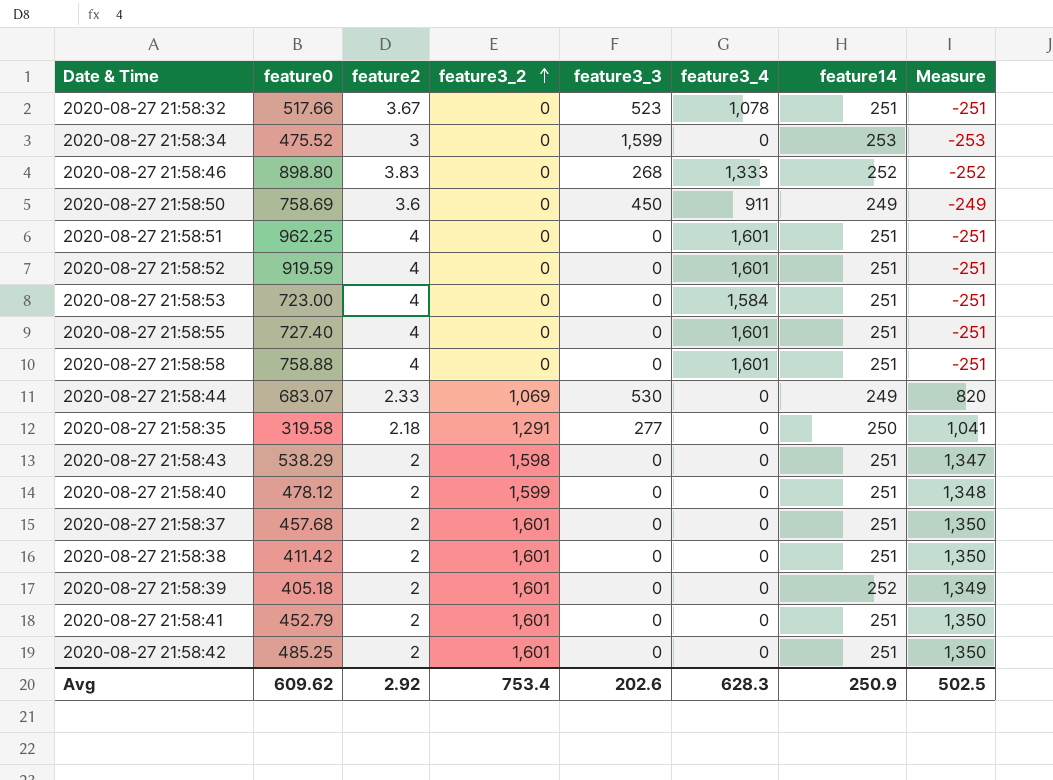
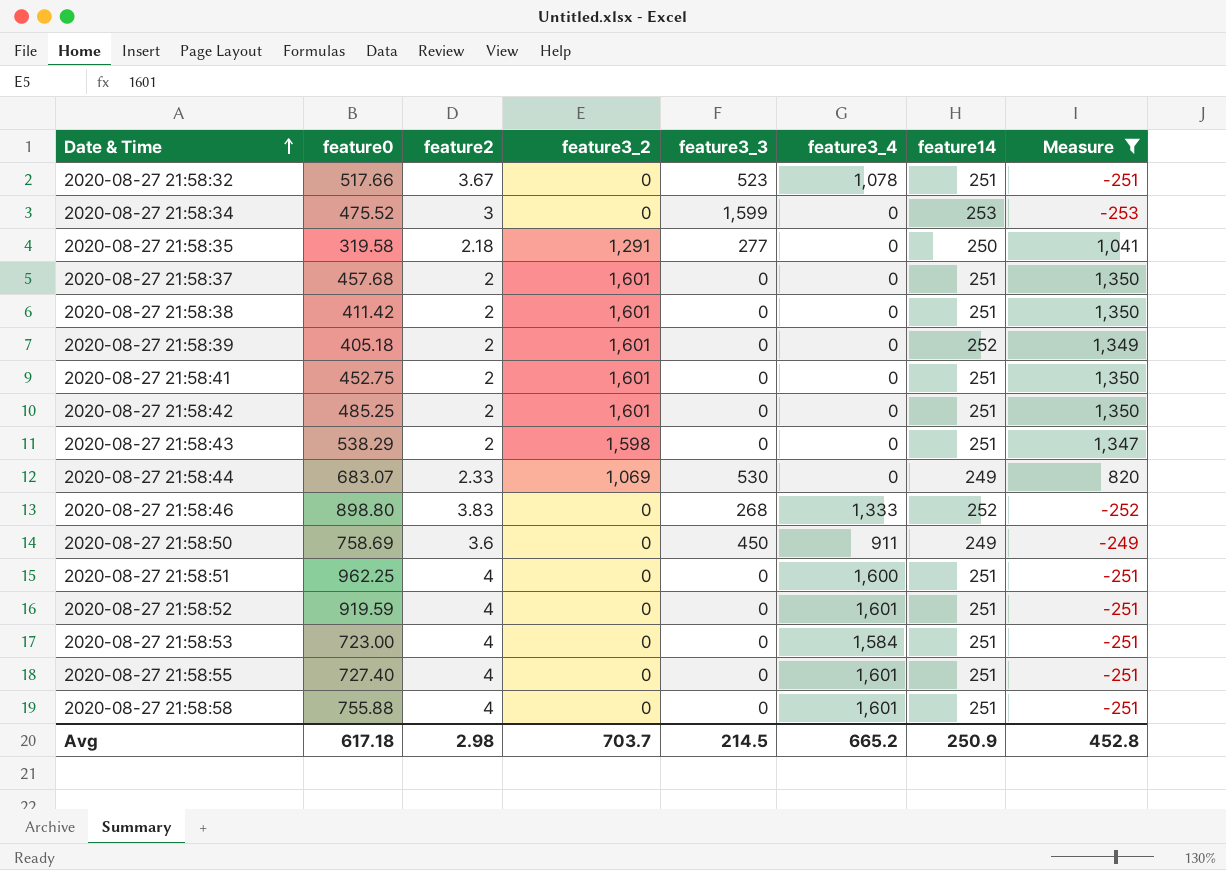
filter: none -> Measure != 1,348
row order: feature3_2 ascending -> Date & Time ascending
2020-08-27 21:58:41 | feature0: 452.79 -> 452.75
2020-08-27 21:58:51 | feature3_4: 1,601 -> 1,600
2020-08-27 21:58:58 | feature0: 758.88 -> 755.88
Avg | feature0: 609.62 -> 617.18
Avg | feature2: 2.92 -> 2.98
Avg | feature3_2: 753.4 -> 703.7
Avg | feature3_3: 202.6 -> 214.5
Avg | feature3_4: 628.3 -> 665.2
Avg | Measure: 502.5 -> 452.8

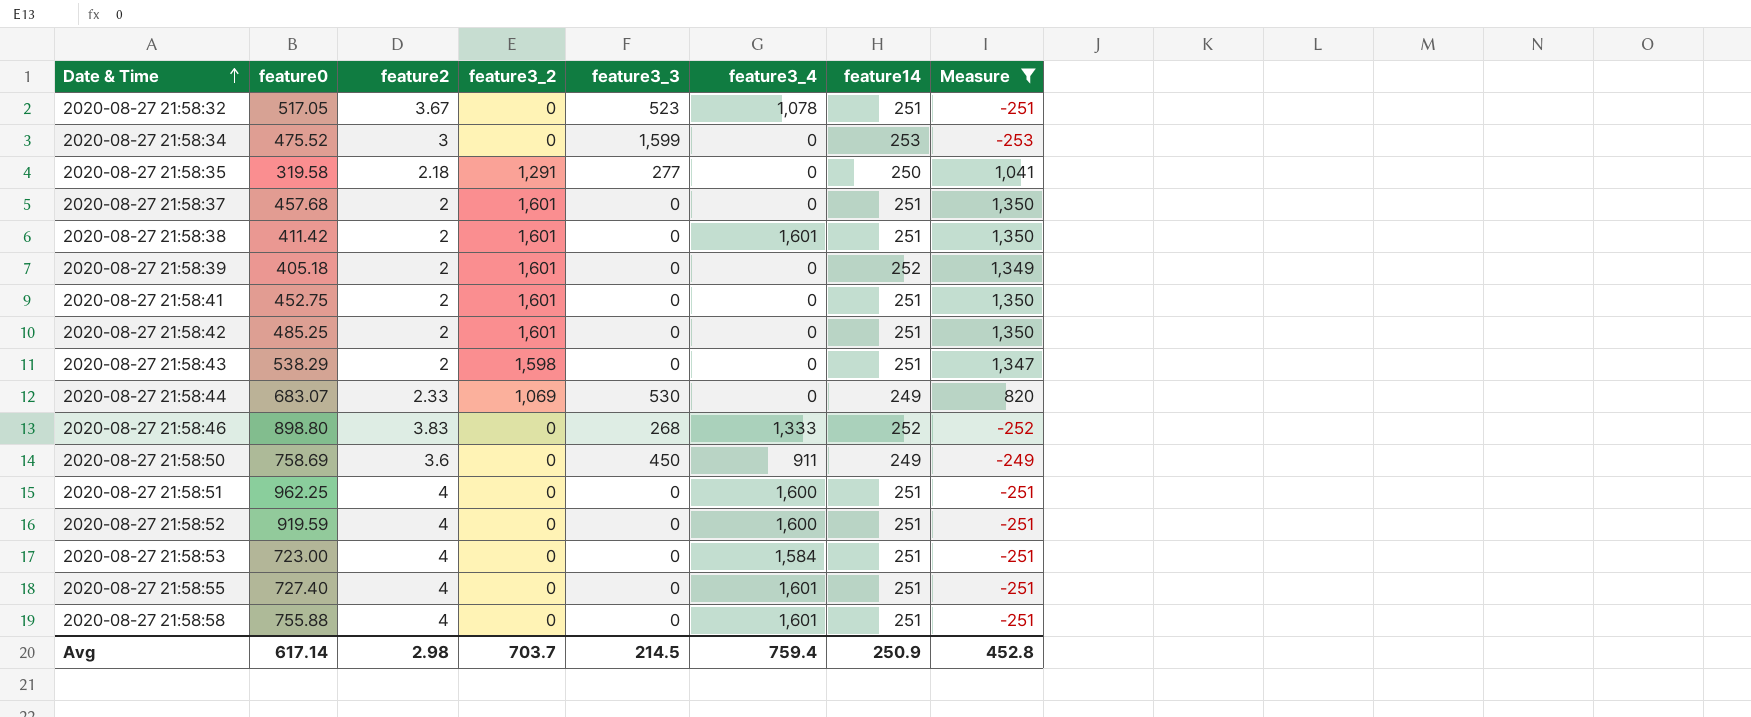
2020-08-27 21:58:32 | feature0: 517.66 -> 517.05
2020-08-27 21:58:38 | feature3_4: 0 -> 1,601
2020-08-27 21:58:52 | feature3_4: 1,601 -> 1,600
Avg | feature0: 617.18 -> 617.14
Avg | feature3_4: 665.2 -> 759.4

